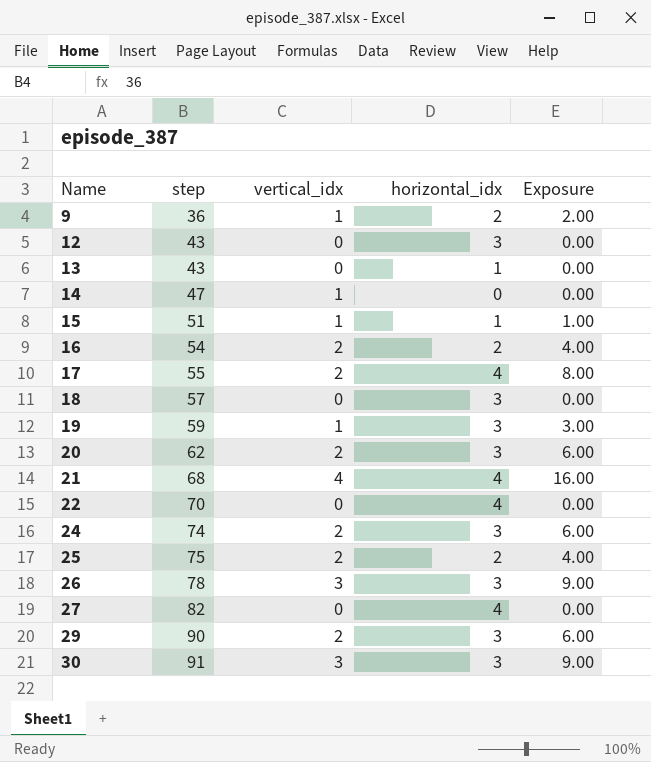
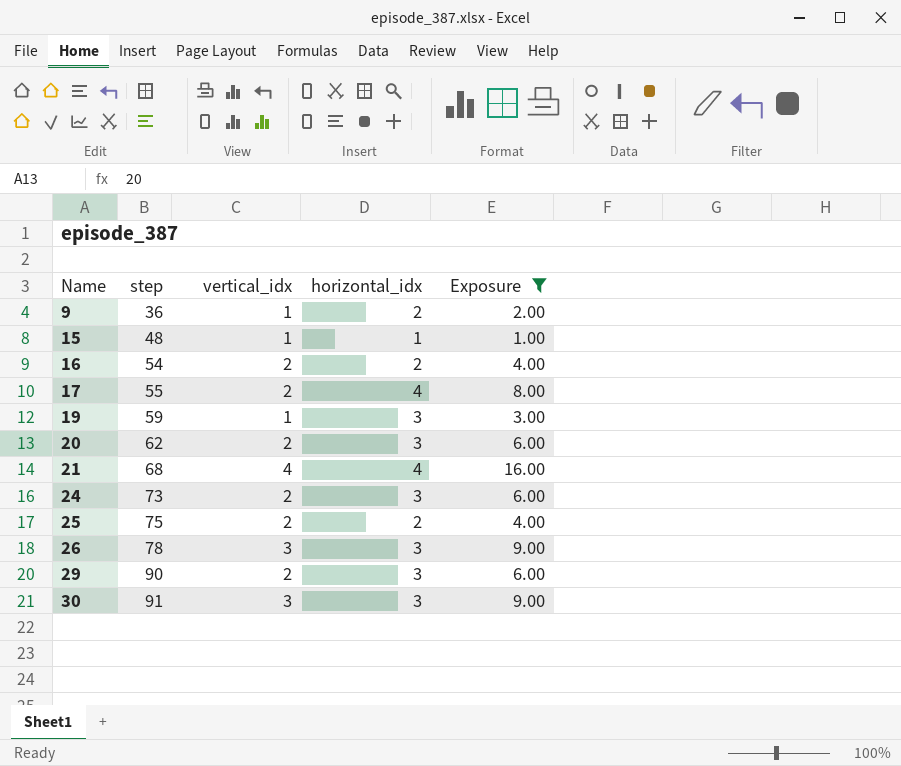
filter: none -> Exposure != 0.00
15 | step: 51 -> 48
24 | step: 74 -> 73

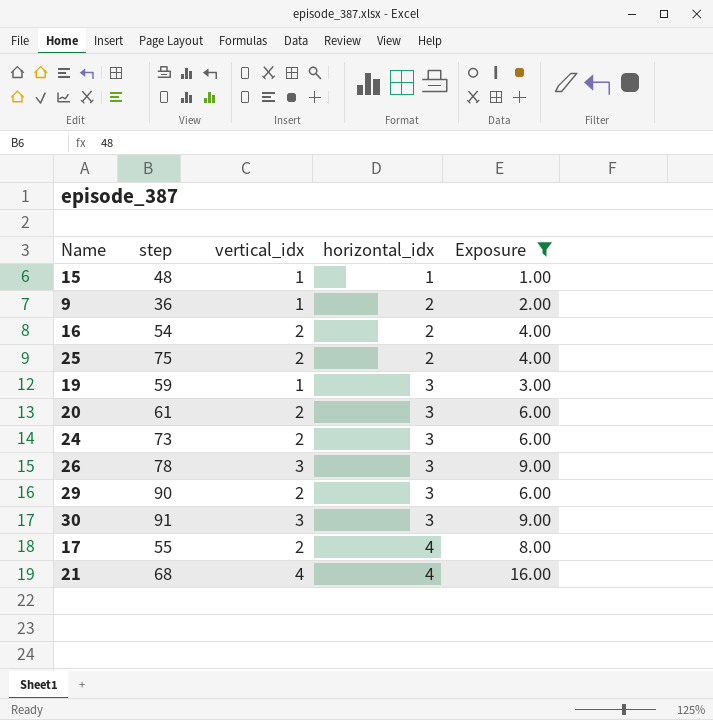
row order: Name ascending -> horizontal_idx ascending
20 | step: 62 -> 61

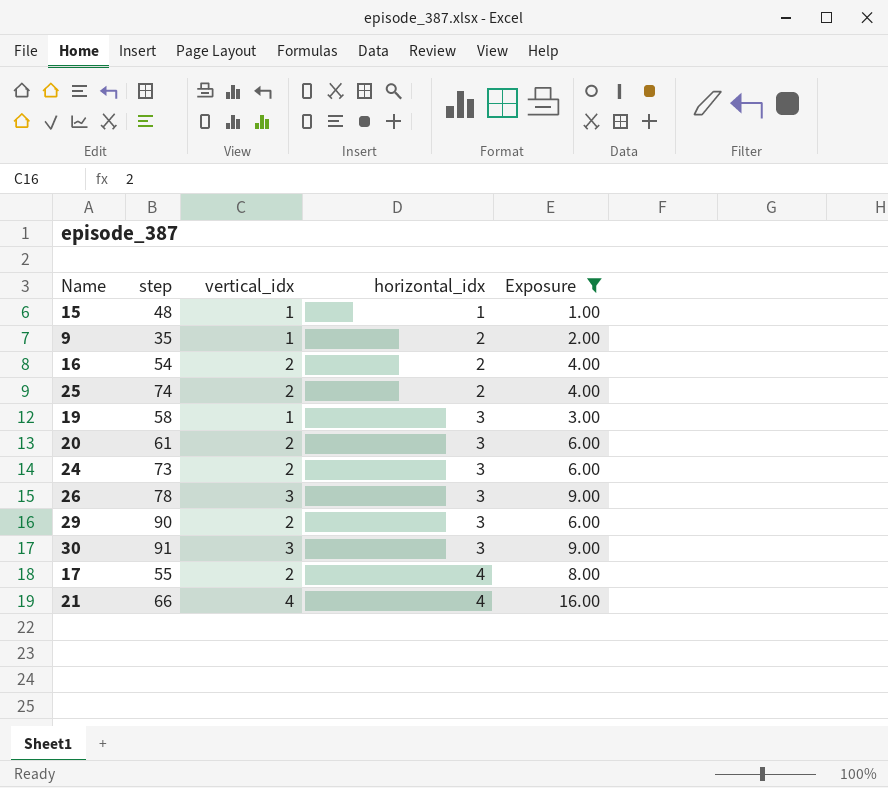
9 | step: 36 -> 35
25 | step: 75 -> 74
19 | step: 59 -> 58
21 | step: 68 -> 66

